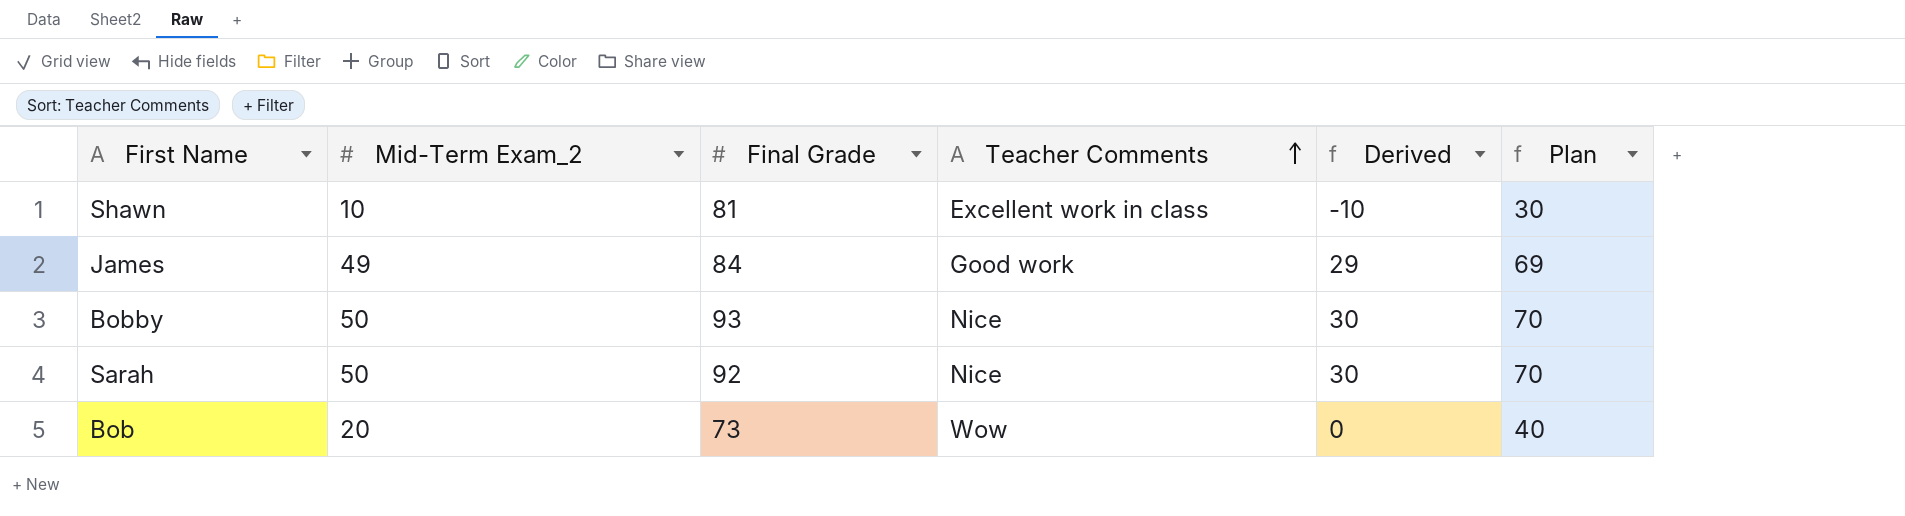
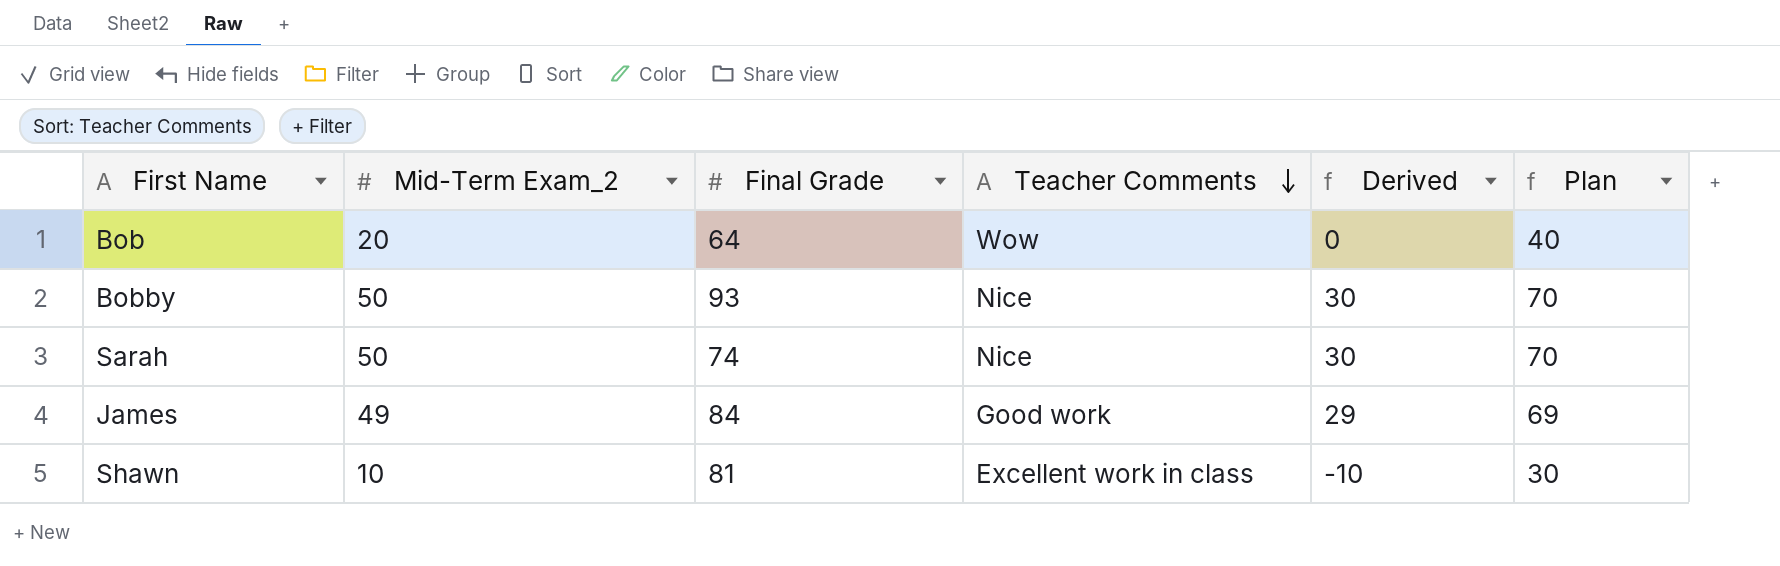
row order: Teacher Comments ascending -> Teacher Comments descending
Bob | Final Grade: 73 -> 64
Sarah | Final Grade: 92 -> 74

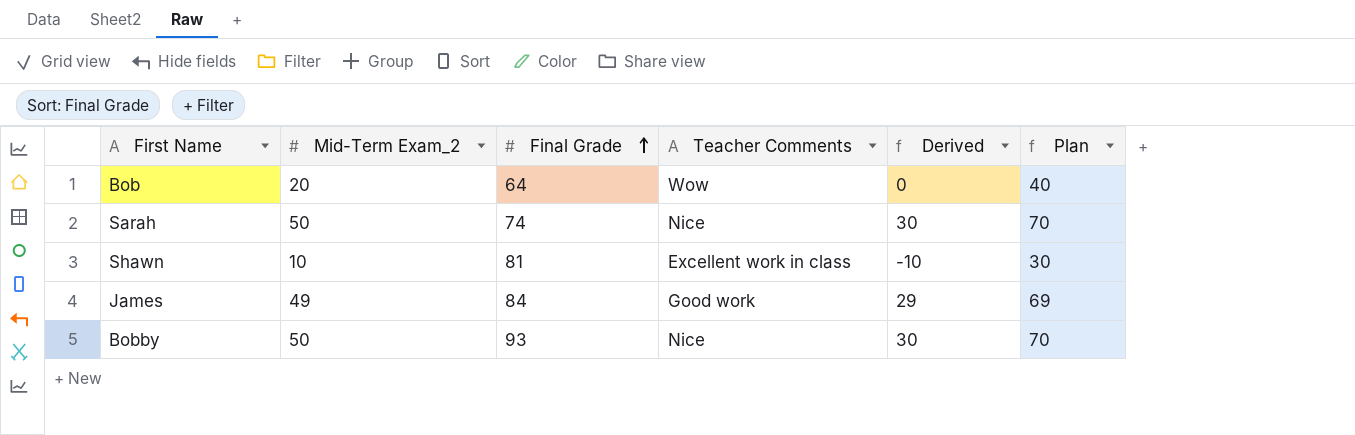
row order: Teacher Comments descending -> Final Grade ascending

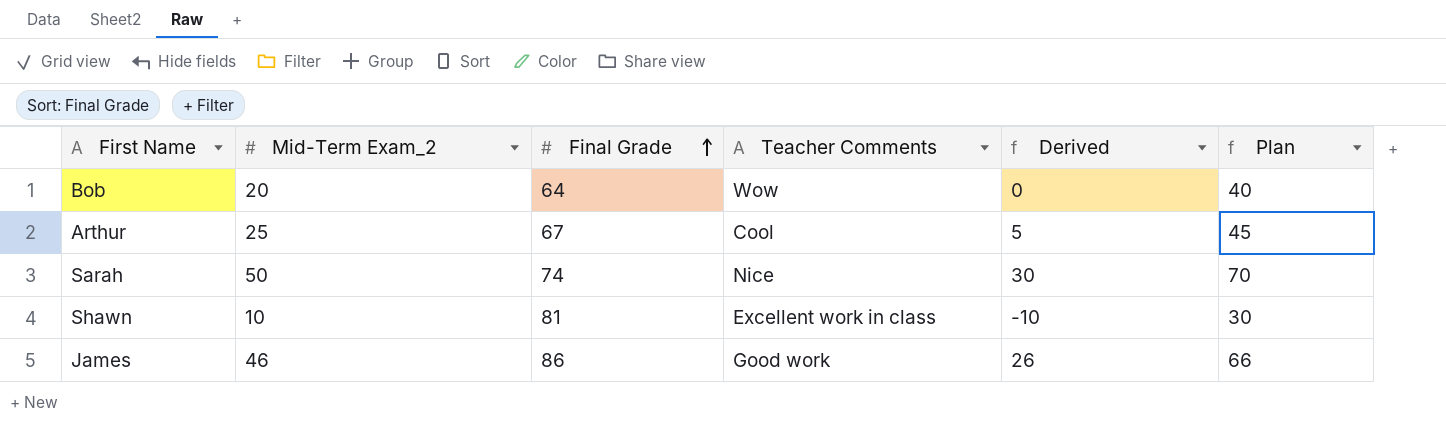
row Bobby: 50 | 93 | Nice | 30 | 70 -> none
row Arthur: none -> 25 | 67 | Cool | 5 | 45
James | Mid-Term Exam_2: 49 -> 46
James | Final Grade: 84 -> 86
James | Derived: 29 -> 26
James | Plan: 69 -> 66

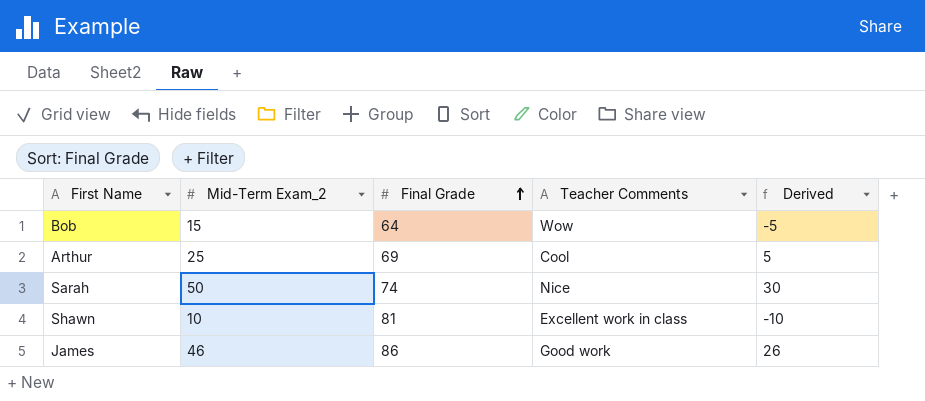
column Plan | formula: [Mid-Term Exam_2] + 20 -> none
Bob | Mid-Term Exam_2: 20 -> 15
Bob | Derived: 0 -> -5
Arthur | Final Grade: 67 -> 69

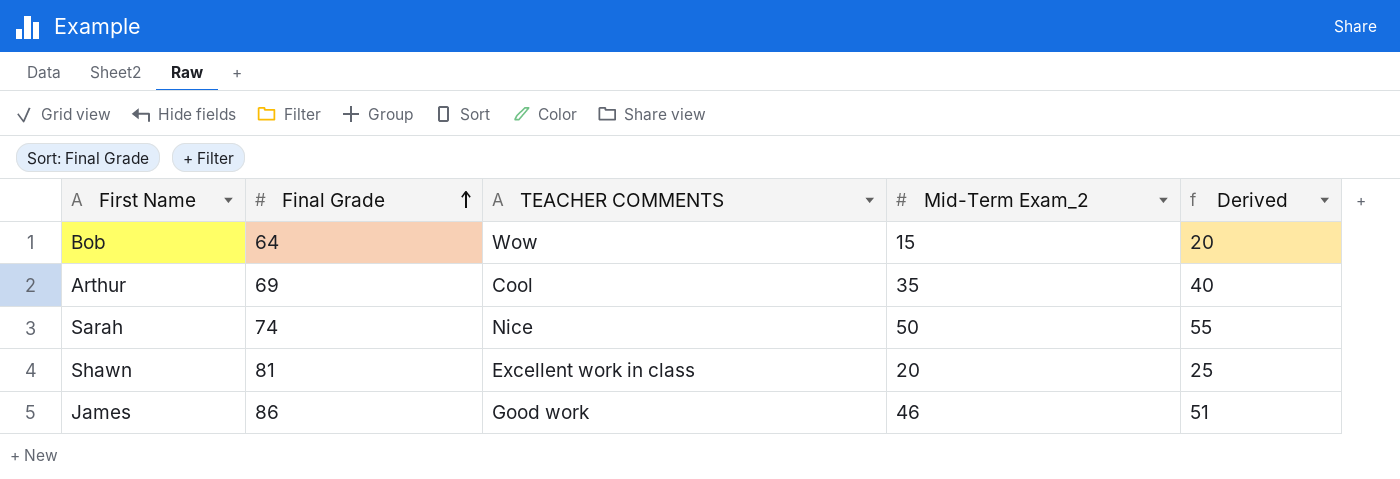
column name: Teacher Comments -> TEACHER COMMENTS
column Mid-Term Exam_2 | position: 2 -> 4
column Derived | formula: [Mid-Term Exam_2] - 20 -> [Mid-Term Exam_2] + 5
Arthur | Mid-Term Exam_2: 25 -> 35
Shawn | Mid-Term Exam_2: 10 -> 20

